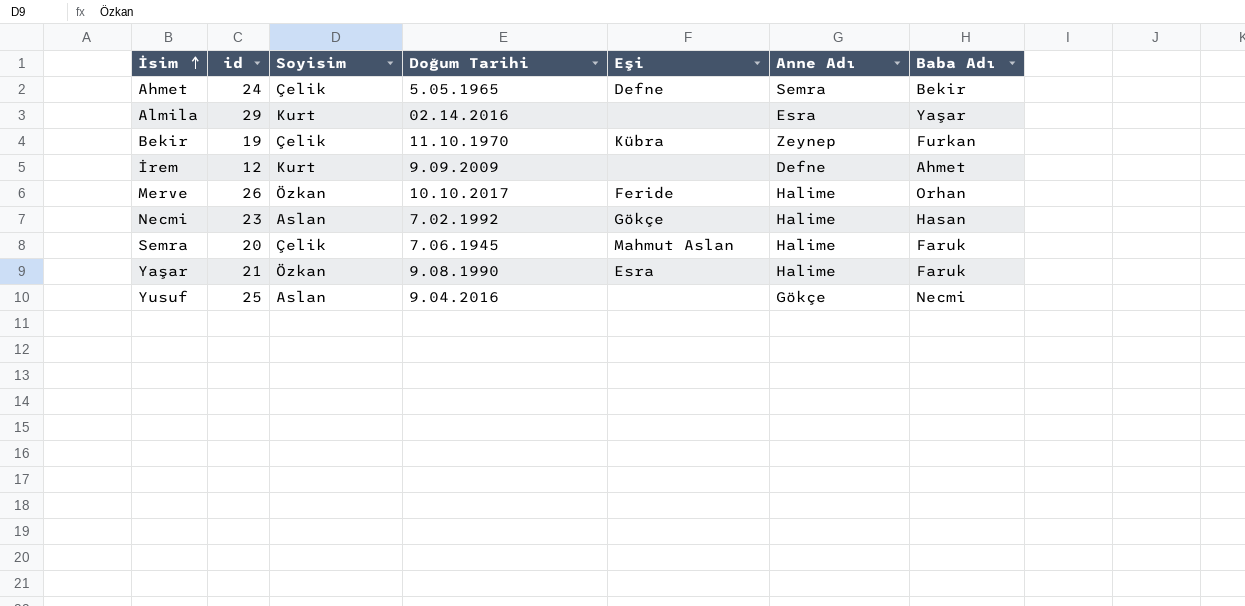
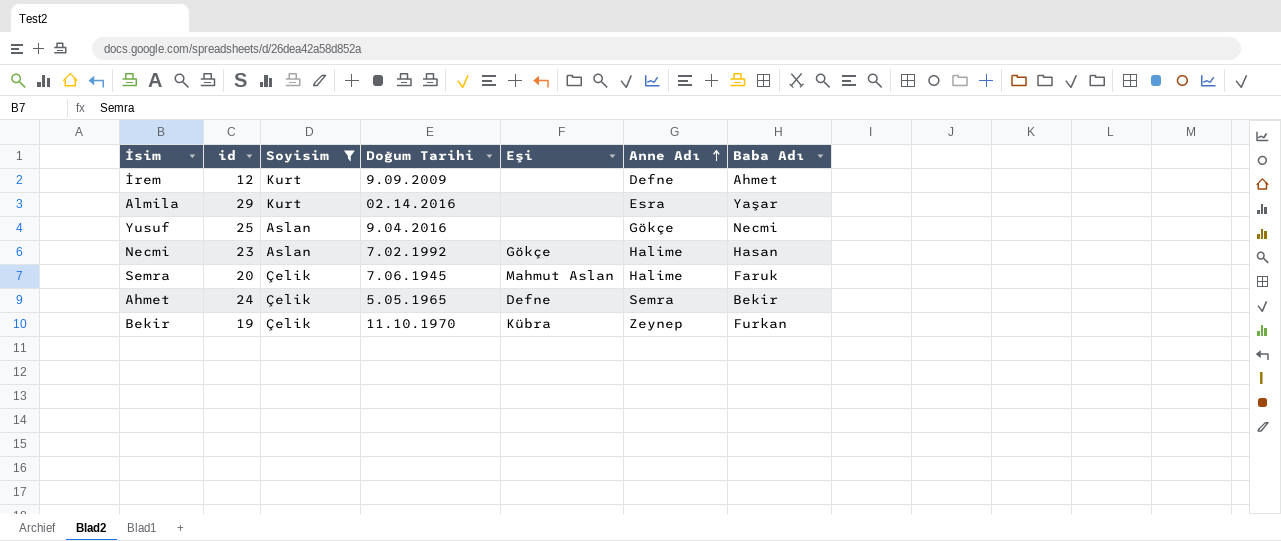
filter: none -> Soyisim != Özkan
row order: İsim ascending -> Anne Adı ascending

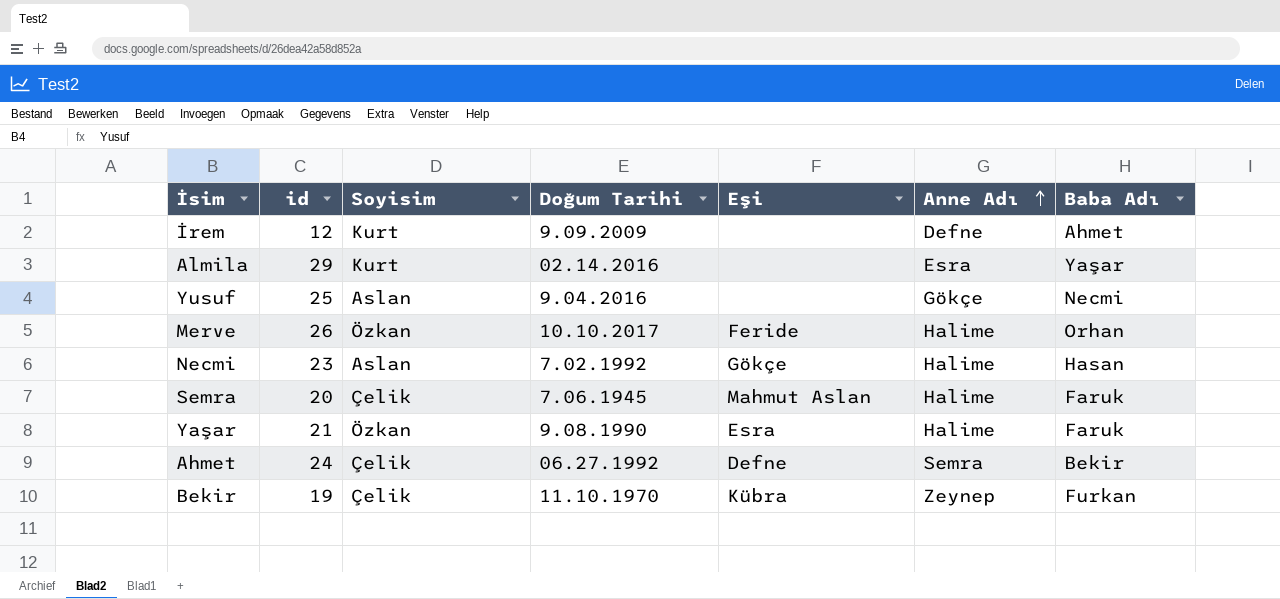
filter: Soyisim != Özkan -> none
Ahmet | Doğum Tarihi: 5.05.1965 -> 06.27.1992

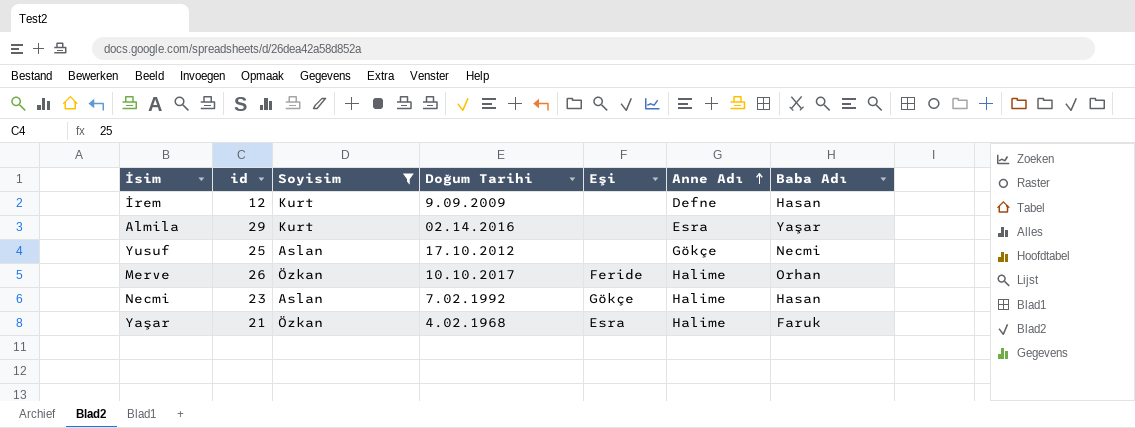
filter: none -> Soyisim != Çelik
İrem | Baba Adı: Ahmet -> Hasan
Yusuf | Doğum Tarihi: 9.04.2016 -> 17.10.2012
Yaşar | Doğum Tarihi: 9.08.1990 -> 4.02.1968

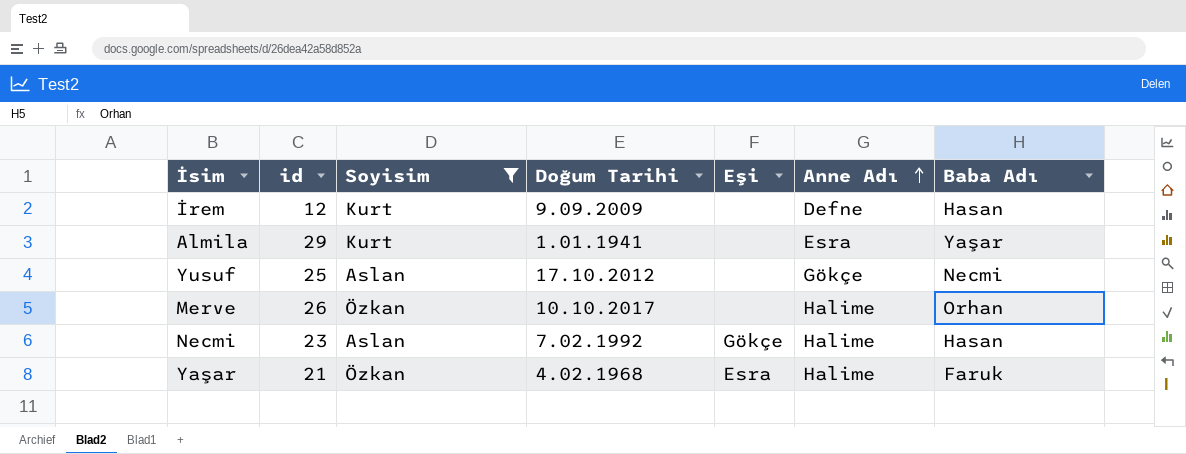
Almila | Doğum Tarihi: 02.14.2016 -> 1.01.1941
Merve | Eşi: Feride -> none

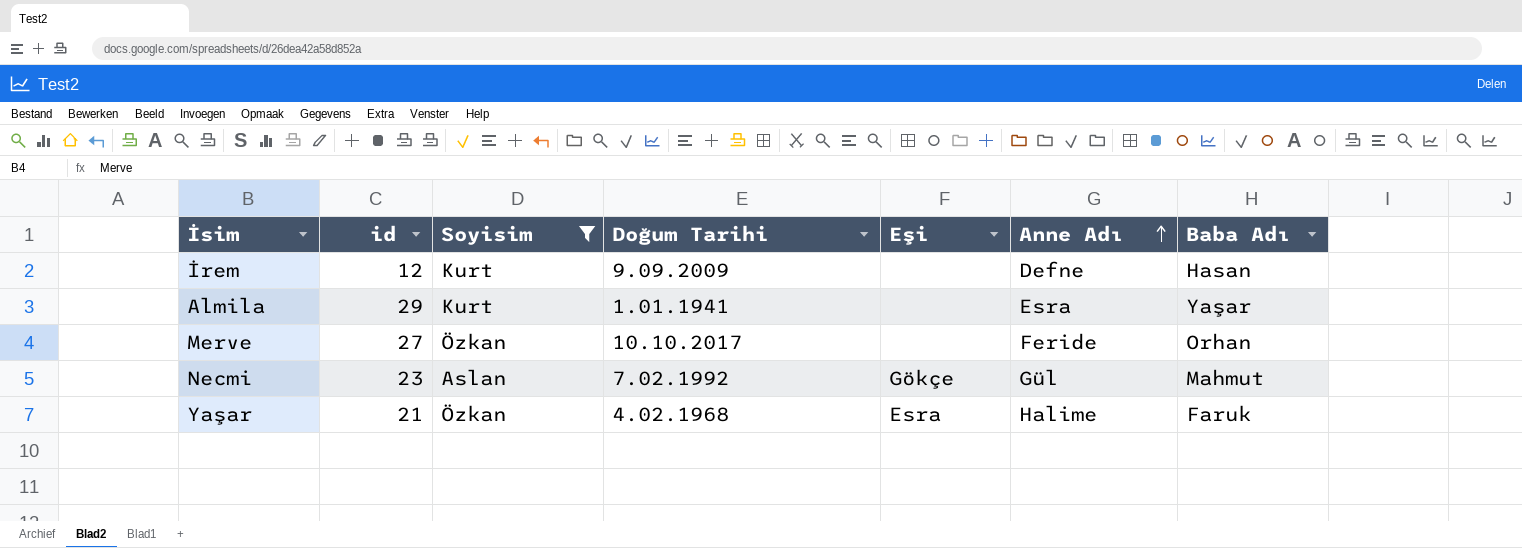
row Yusuf: 25 | Aslan | 17.10.2012 | none | Gökçe | Necmi -> none
Merve | id: 26 -> 27
Merve | Anne Adı: Halime -> Feride
Necmi | Anne Adı: Halime -> Gül
Necmi | Baba Adı: Hasan -> Mahmut

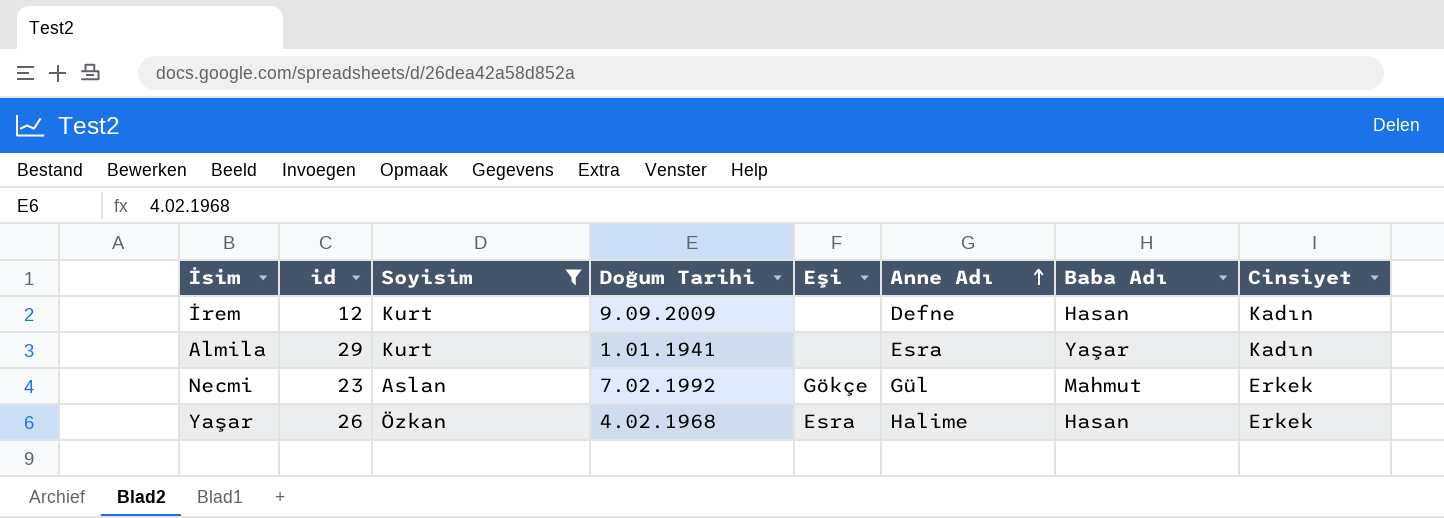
column Cinsiyet | position: none -> 8
row Merve: 27 | Özkan | 10.10.2017 | none | Feride | Orhan -> none
Yaşar | id: 21 -> 26
Yaşar | Baba Adı: Faruk -> Hasan

